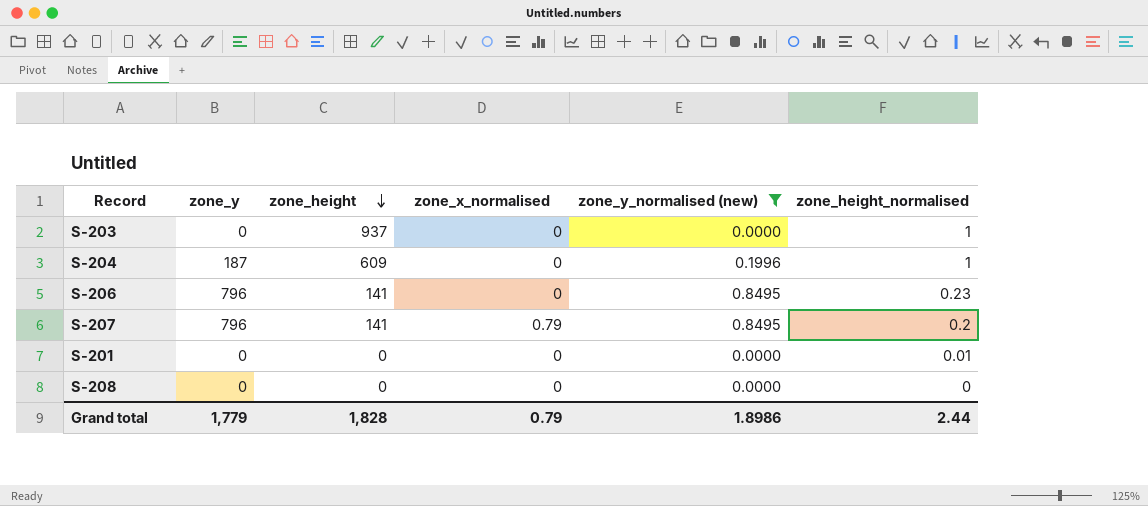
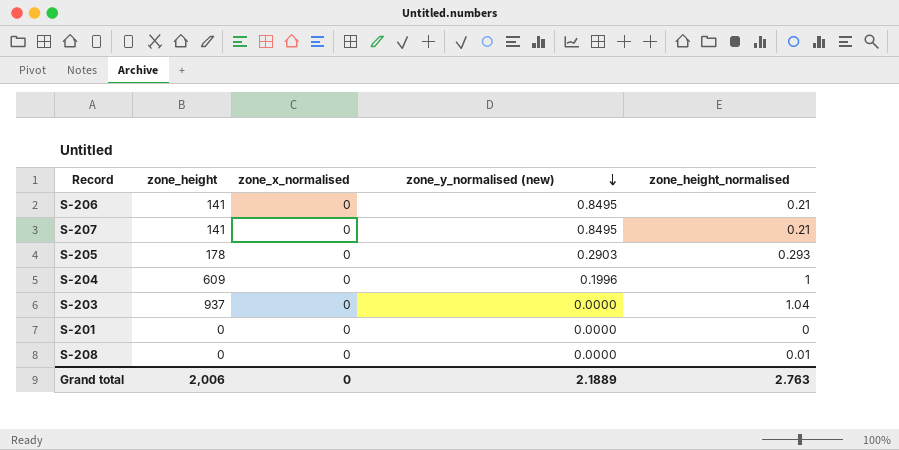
filter: zone_y_normalised (new) != 0.2903 -> none
row order: zone_height descending -> zone_y_normalised (new) descending
column zone_y | position: 2 -> none
S-206 | zone_height_normalised: 0.23 -> 0.21
S-207 | zone_x_normalised: 0.79 -> 0
S-207 | zone_height_normalised: 0.2 -> 0.21
S-203 | zone_height_normalised: 1 -> 1.04
S-201 | zone_height_normalised: 0.01 -> 0
S-208 | zone_height_normalised: 0 -> 0.01
Grand total | zone_height: 1,828 -> 2,006
Grand total | zone_x_normalised: 0.79 -> 0
Grand total | zone_y_normalised (new): 1.8986 -> 2.1889
Grand total | zone_height_normalised: 2.44 -> 2.763

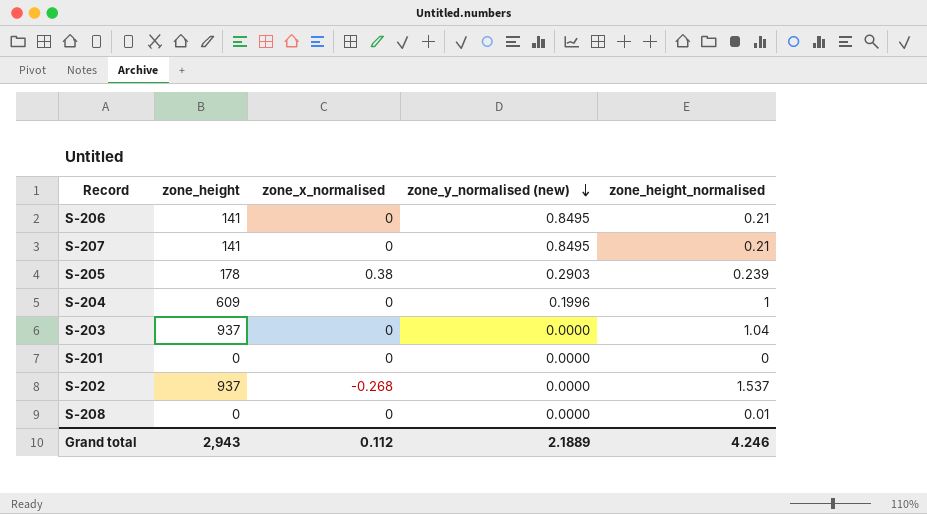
S-205 | zone_x_normalised: 0 -> 0.38
S-205 | zone_height_normalised: 0.293 -> 0.239
row S-202: none -> 937 | -0.268 | 0.0000 | 1.537
Grand total | zone_height: 2,006 -> 2,943
Grand total | zone_x_normalised: 0 -> 0.112
Grand total | zone_height_normalised: 2.763 -> 4.246

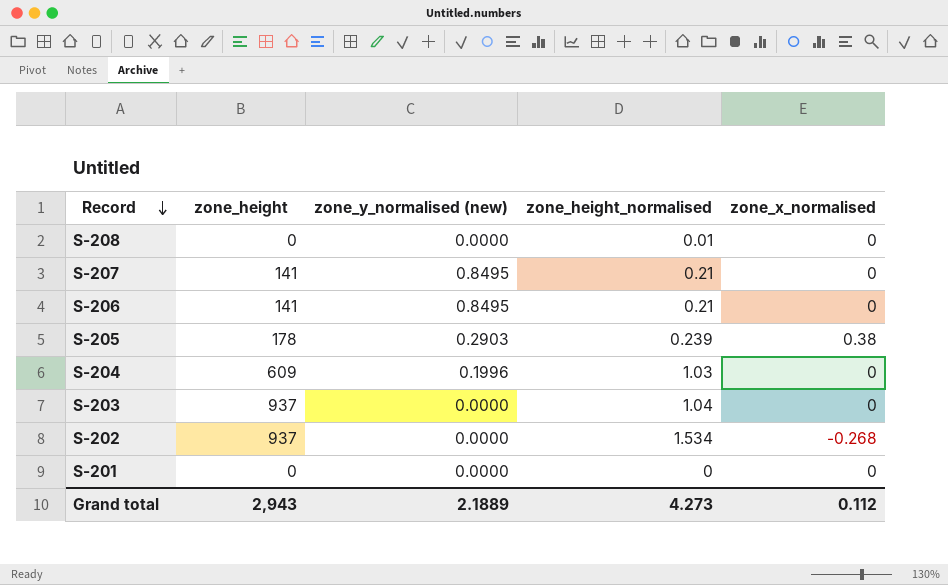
row order: zone_y_normalised (new) descending -> Record descending
column zone_x_normalised | position: 3 -> 5
S-204 | zone_height_normalised: 1 -> 1.03
S-202 | zone_height_normalised: 1.537 -> 1.534
Grand total | zone_height_normalised: 4.246 -> 4.273

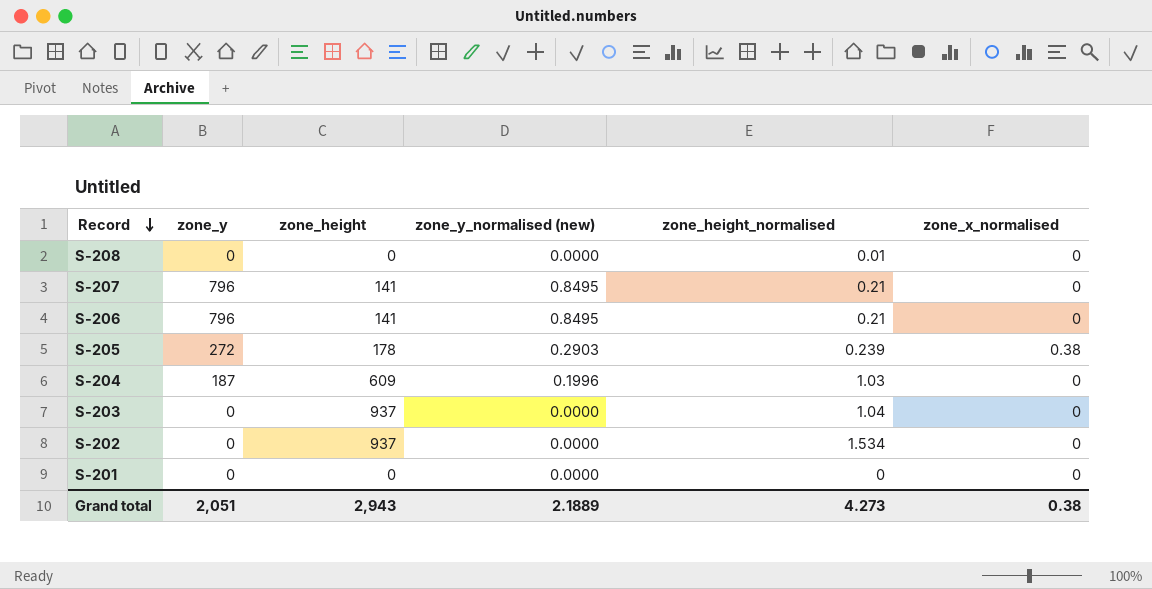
column zone_y | position: none -> 2
S-202 | zone_x_normalised: -0.268 -> 0
Grand total | zone_x_normalised: 0.112 -> 0.38

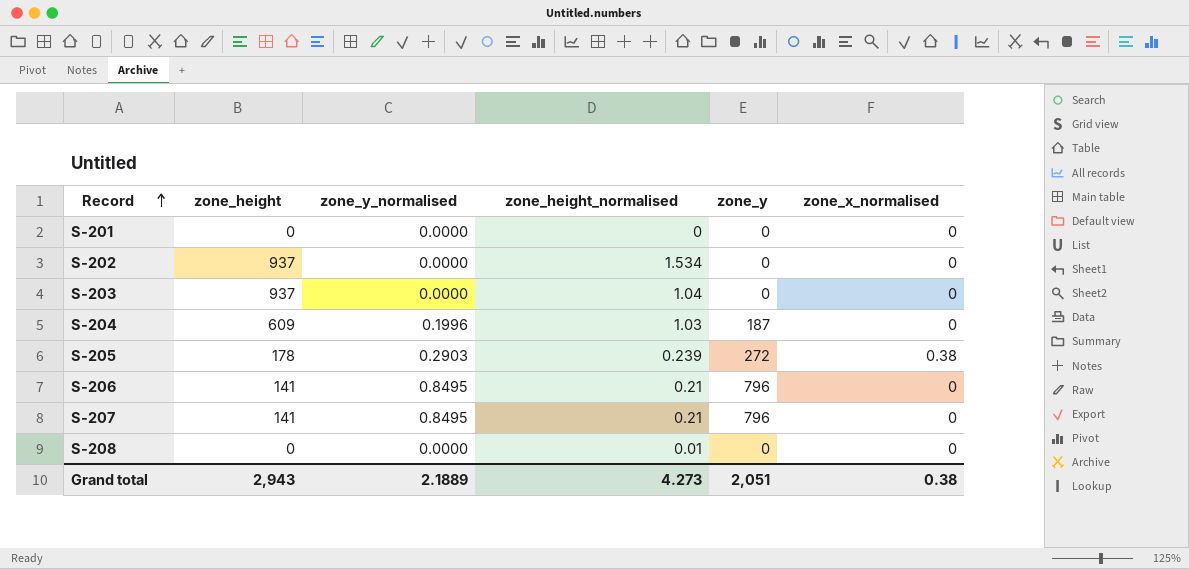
row order: Record descending -> Record ascending
column name: zone_y_normalised (new) -> zone_y_normalised
column zone_y | position: 2 -> 5

